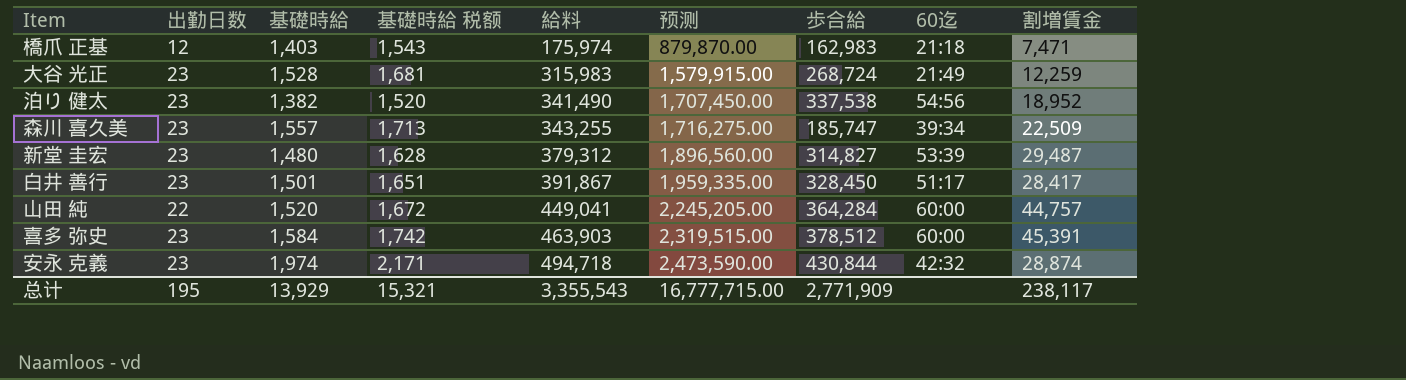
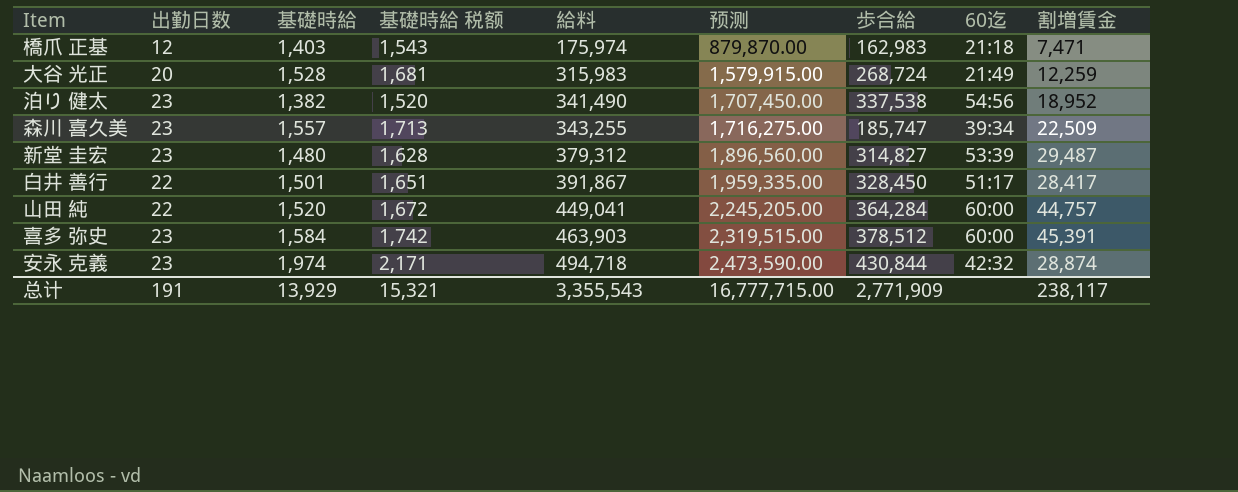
大谷 光正 | 出勤日数: 23 -> 20
白井 善行 | 出勤日数: 23 -> 22
总计 | 出勤日数: 195 -> 191

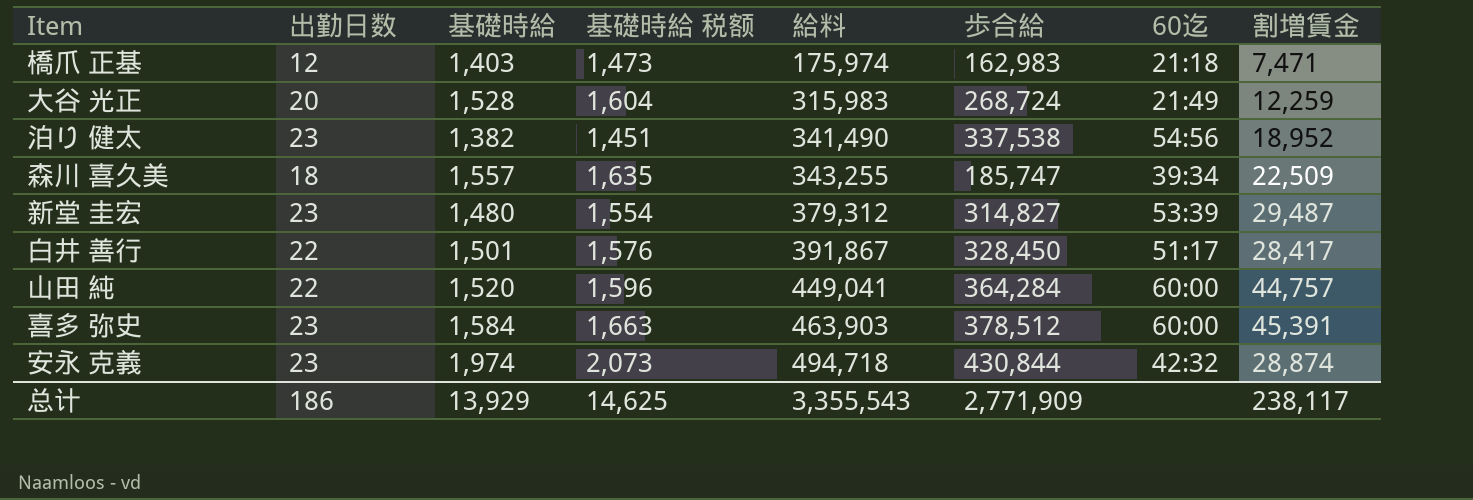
column 预测 | formula: [給料] * 5 -> none
column 基礎時給 税额 | formula: [基礎時給] * 1.1 -> [基礎時給] * 1.05
森川 喜久美 | 出勤日数: 23 -> 18
总计 | 出勤日数: 191 -> 186
总计 | 基礎時給 税额: 15,321 -> 14,625

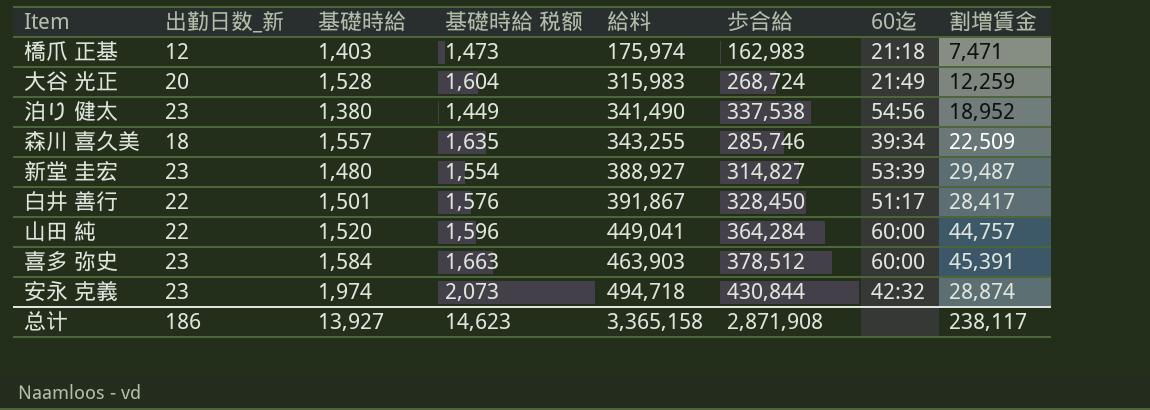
column name: 出勤日数 -> 出勤日数_新
泊り 健太 | 基礎時給: 1,382 -> 1,380
泊り 健太 | 基礎時給 税额: 1,451 -> 1,449
森川 喜久美 | 歩合給: 185,747 -> 285,746
新堂 圭宏 | 給料: 379,312 -> 388,927
总计 | 基礎時給: 13,929 -> 13,927
总计 | 基礎時給 税额: 14,625 -> 14,623
总计 | 給料: 3,355,543 -> 3,365,158
总计 | 歩合給: 2,771,909 -> 2,871,908

